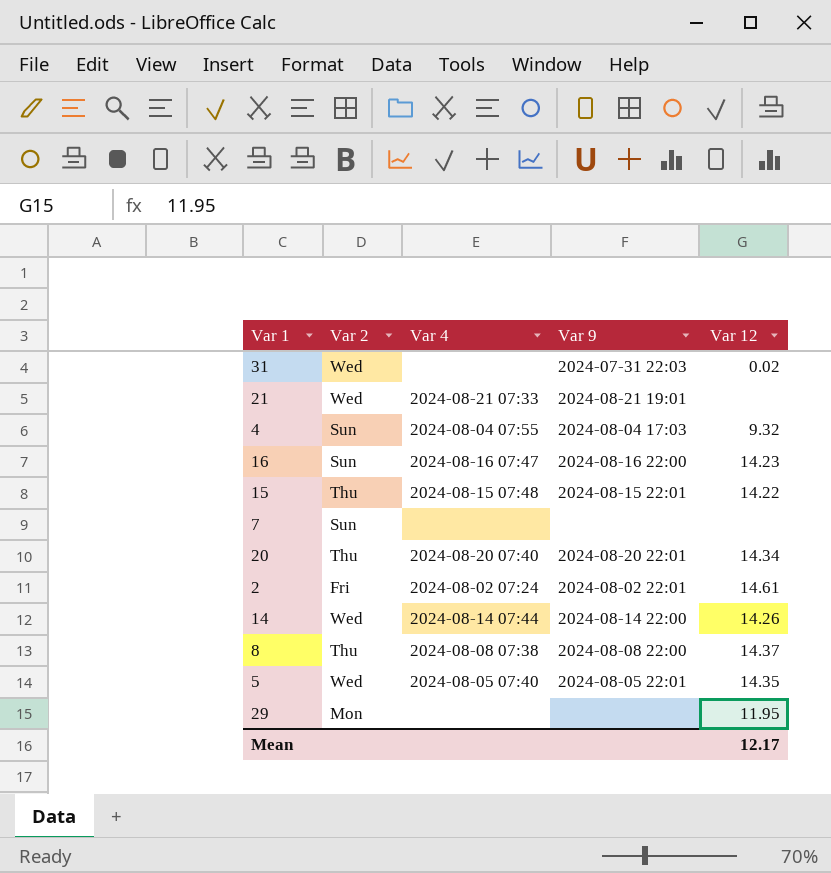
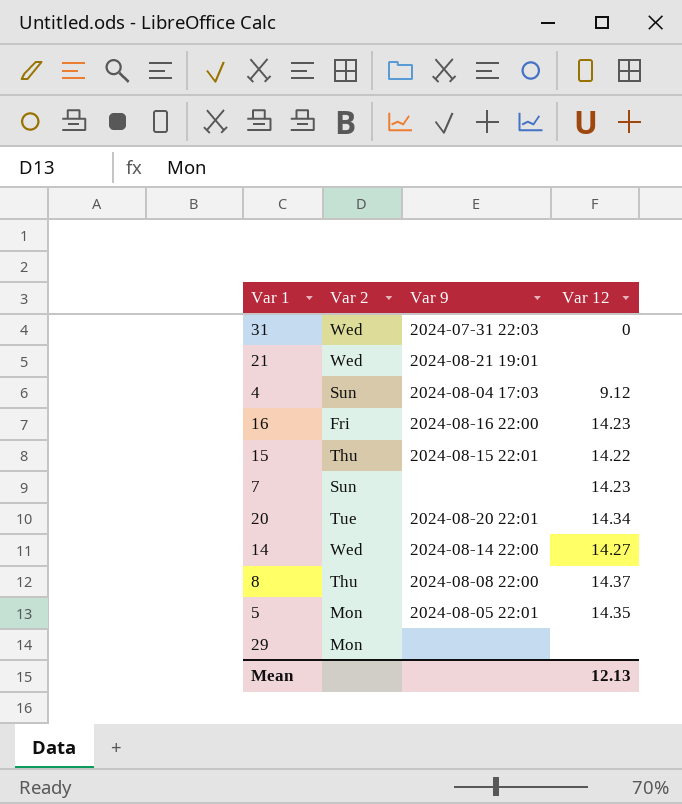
column Var 4 | position: 3 -> none
row 2: Fri | 2024-08-02 07:24 | 2024-08-02 22:01 | 14.61 -> none
31 | Var 12: 0.02 -> 0
4 | Var 12: 9.32 -> 9.12
16 | Var 2: Sun -> Fri
7 | Var 12: none -> 14.23
20 | Var 2: Thu -> Tue
14 | Var 12: 14.26 -> 14.27
5 | Var 2: Wed -> Mon
29 | Var 12: 11.95 -> none
Mean | Var 12: 12.17 -> 12.13

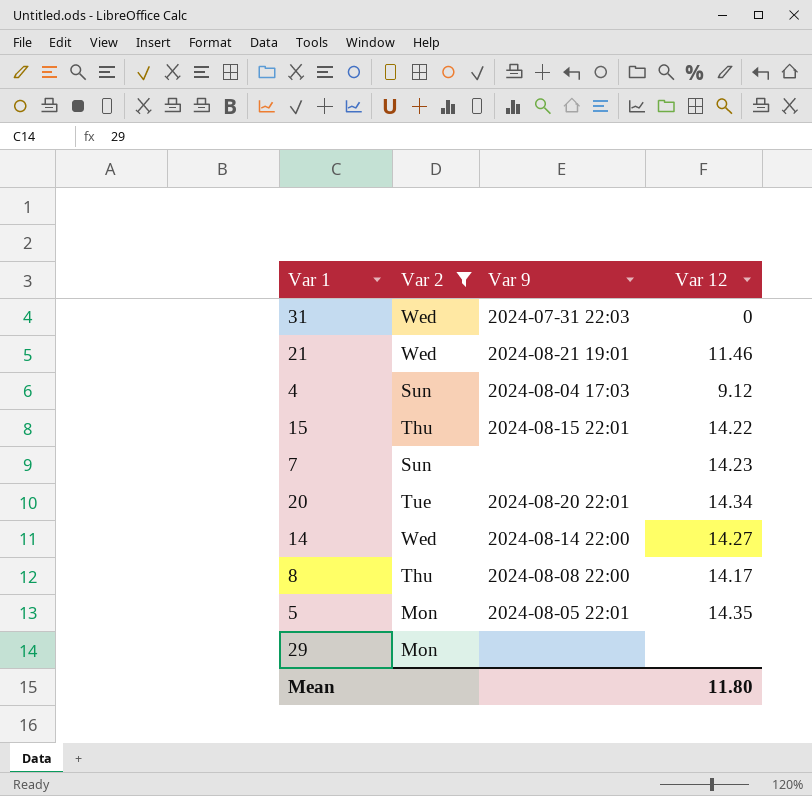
filter: none -> Var 2 != Fri
21 | Var 12: none -> 11.46
8 | Var 12: 14.37 -> 14.17
Mean | Var 12: 12.13 -> 11.80

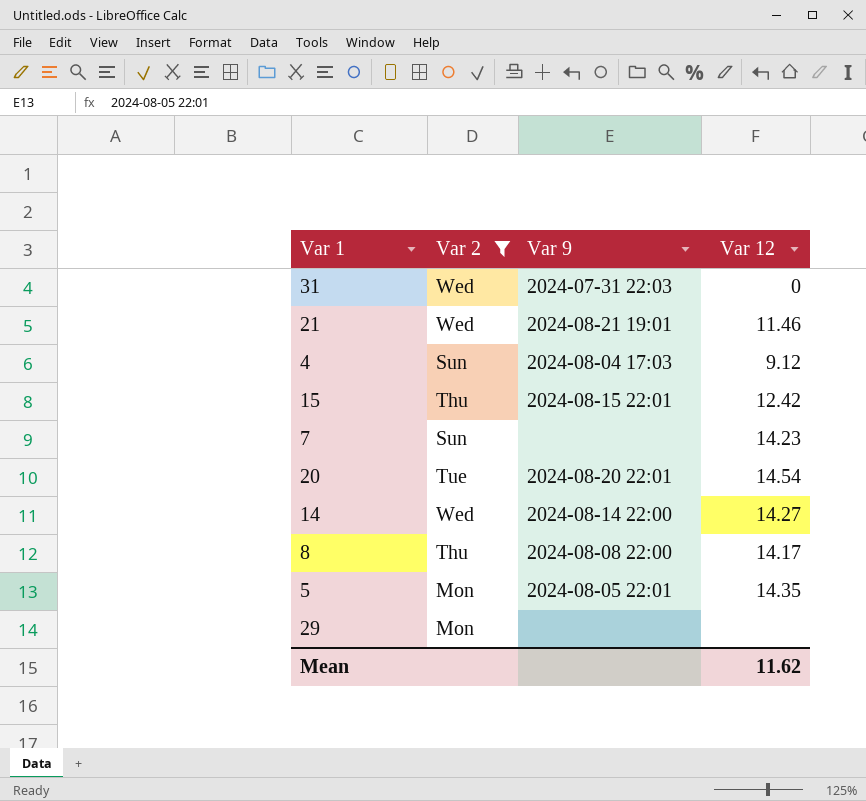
15 | Var 12: 14.22 -> 12.42
20 | Var 12: 14.34 -> 14.54
Mean | Var 12: 11.80 -> 11.62

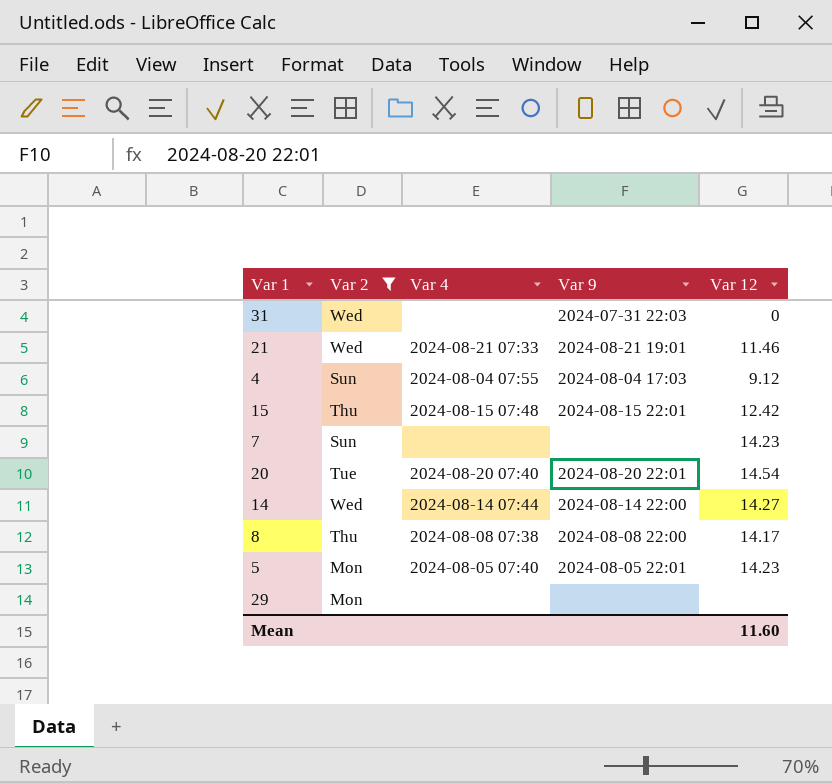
column Var 4 | position: none -> 3
5 | Var 12: 14.35 -> 14.23
Mean | Var 12: 11.62 -> 11.60

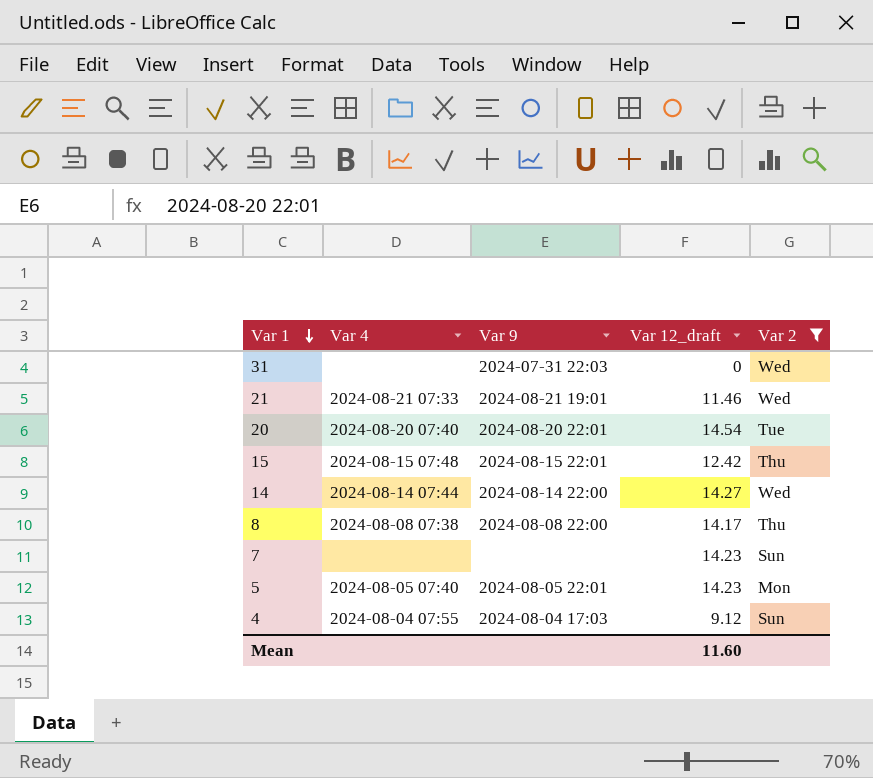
row order: none -> Var 1 descending
column name: Var 12 -> Var 12_draft
column Var 2 | position: 2 -> 5
row 29: Mon | none | none | none -> none

